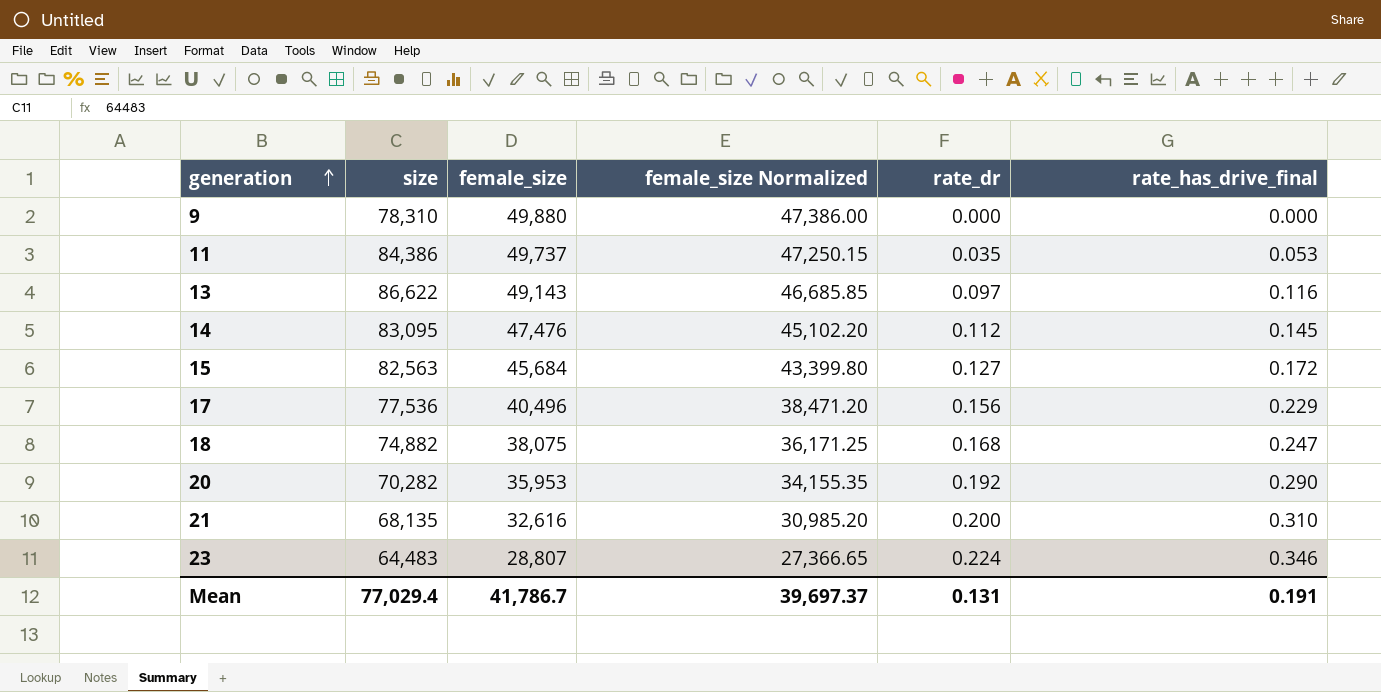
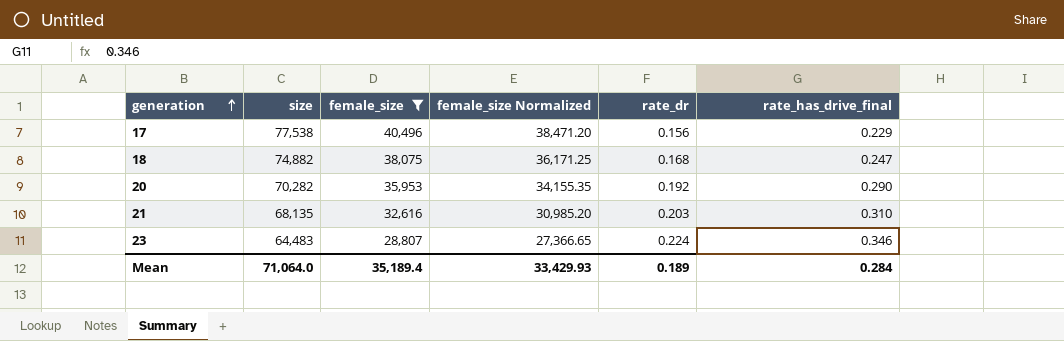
filter: none -> female_size <= 40,496
17 | size: 77,536 -> 77,538
21 | rate_dr: 0.200 -> 0.203
Mean | size: 77,029.4 -> 71,064.0
Mean | female_size: 41,786.7 -> 35,189.4
Mean | female_size Normalized: 39,697.37 -> 33,429.93
Mean | rate_dr: 0.131 -> 0.189
Mean | rate_has_drive_final: 0.191 -> 0.284

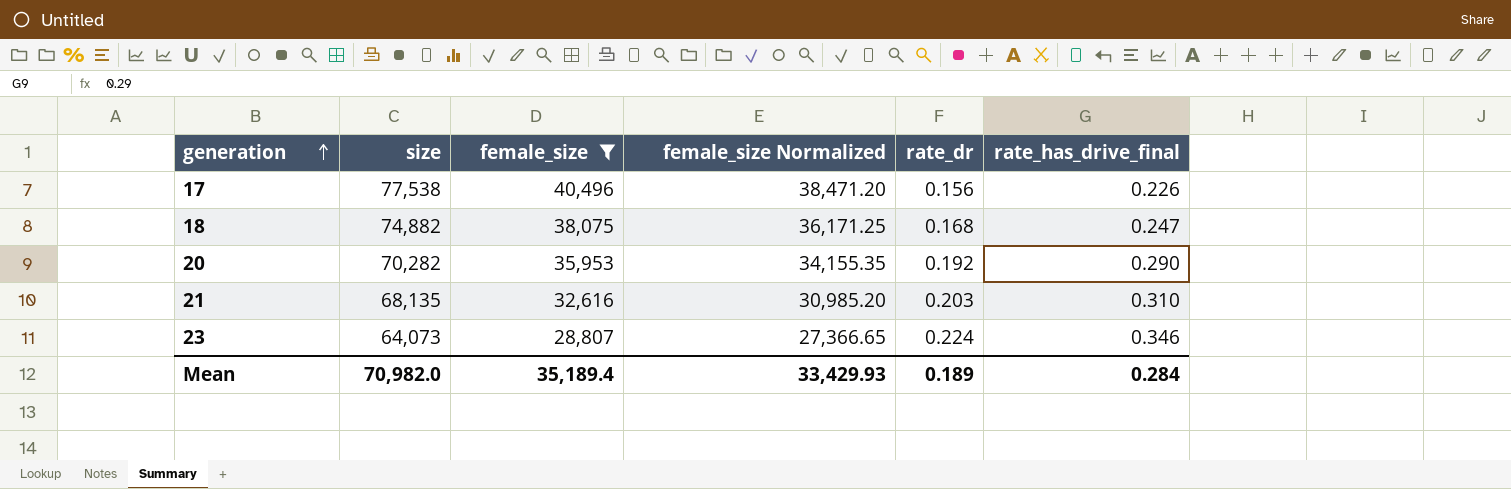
17 | rate_has_drive_final: 0.229 -> 0.226
23 | size: 64,483 -> 64,073
Mean | size: 71,064.0 -> 70,982.0

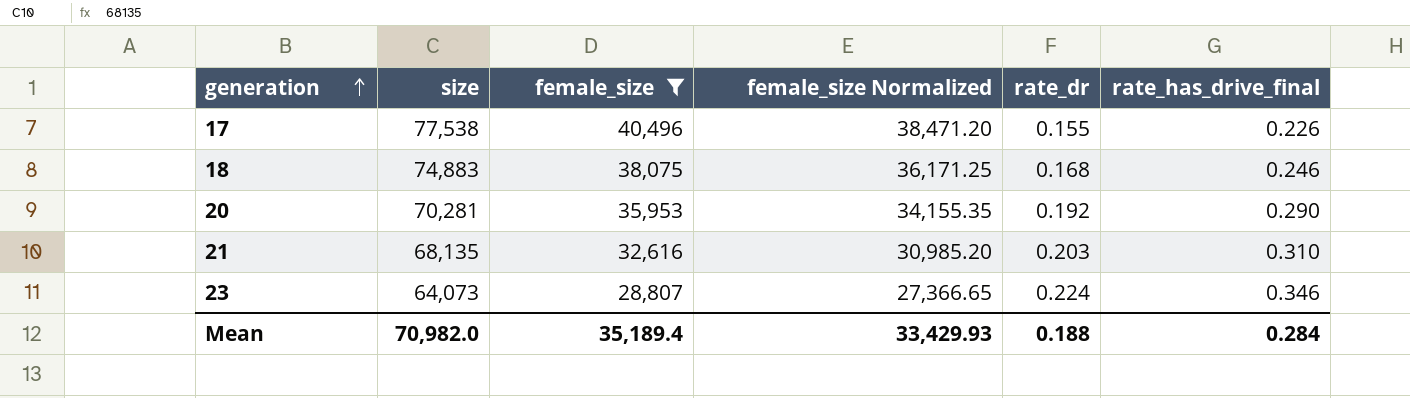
17 | rate_dr: 0.156 -> 0.155
18 | size: 74,882 -> 74,883
18 | rate_has_drive_final: 0.247 -> 0.246
20 | size: 70,282 -> 70,281
Mean | rate_dr: 0.189 -> 0.188

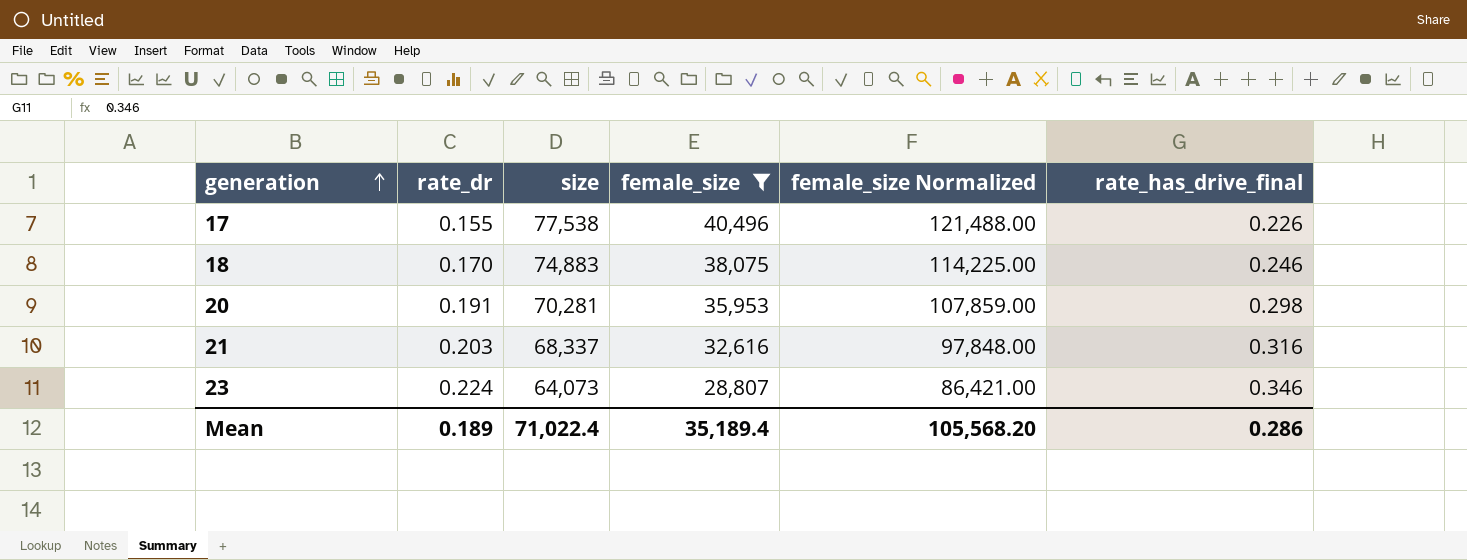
column rate_dr | position: 5 -> 2
column female_size Normalized | formula: [female_size] * 0.95 -> [female_size] * 3
18 | rate_dr: 0.168 -> 0.170
20 | rate_dr: 0.192 -> 0.191
20 | rate_has_drive_final: 0.290 -> 0.298
21 | size: 68,135 -> 68,337
21 | rate_has_drive_final: 0.310 -> 0.316
Mean | rate_dr: 0.188 -> 0.189
Mean | size: 70,982.0 -> 71,022.4
Mean | female_size Normalized: 33,429.93 -> 105,568.20
Mean | rate_has_drive_final: 0.284 -> 0.286

